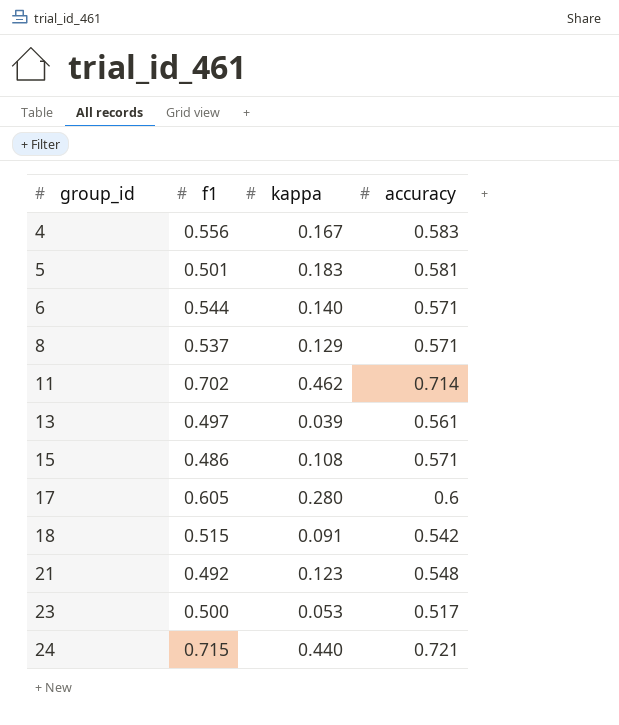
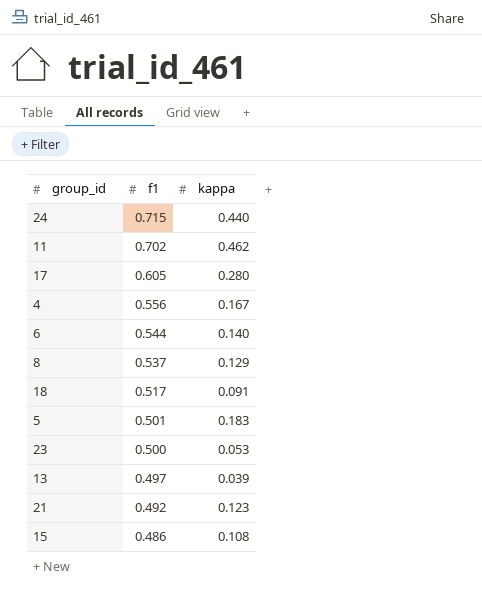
row order: group_id ascending -> f1 descending
column accuracy | position: 4 -> none
18 | f1: 0.515 -> 0.517

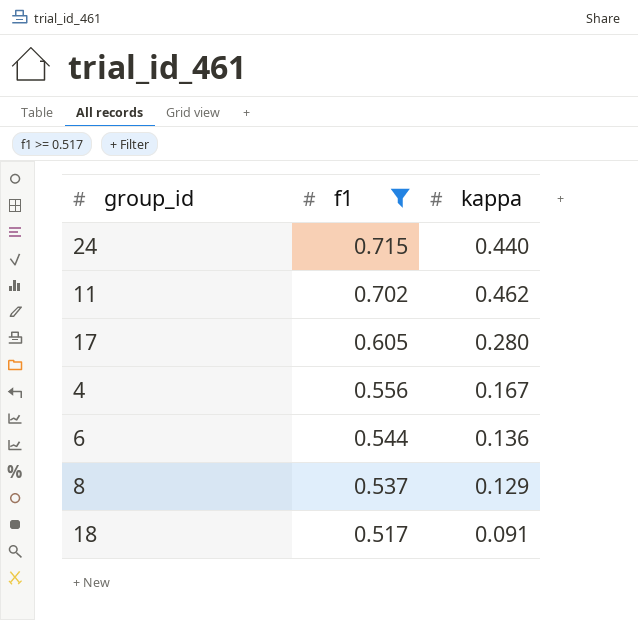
filter: none -> f1 >= 0.517
6 | kappa: 0.140 -> 0.136

